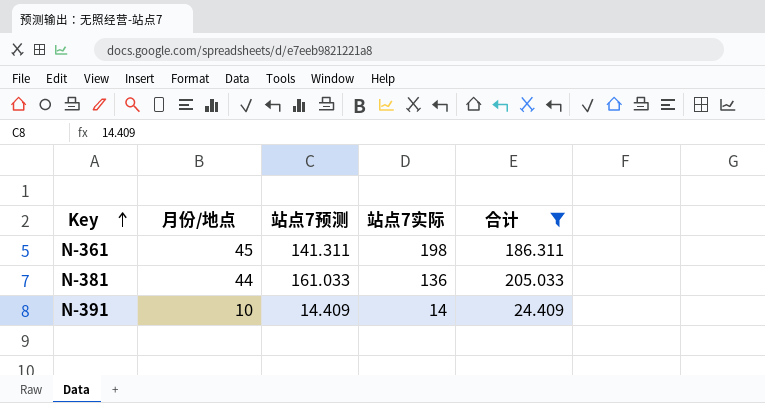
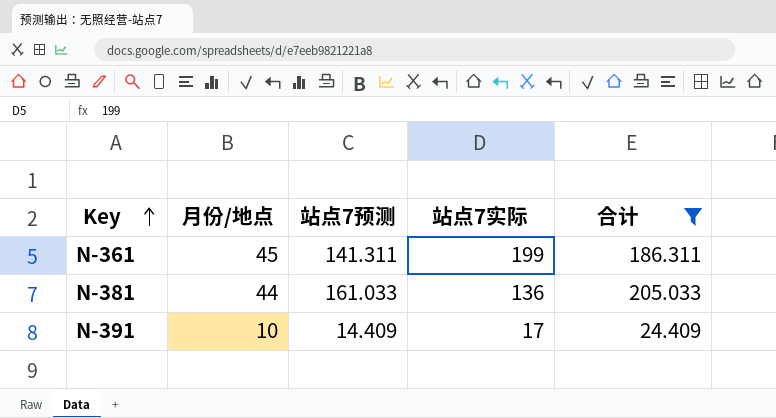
N-361 | 站点7实际: 198 -> 199
N-391 | 站点7实际: 14 -> 17

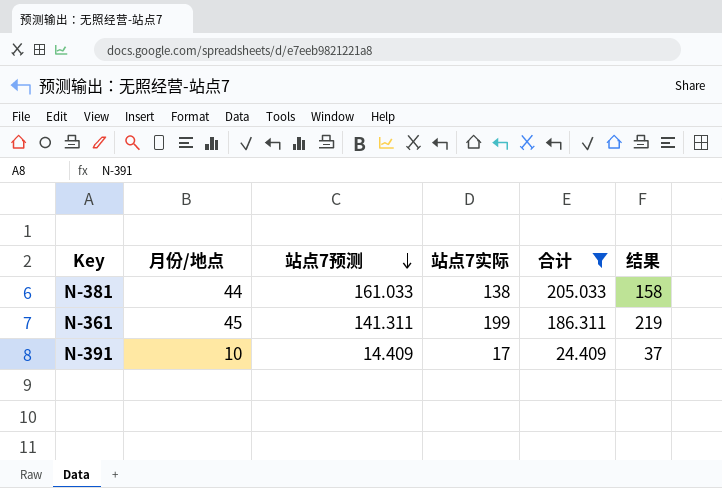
row order: Key ascending -> 站点7预测 descending
column 结果 | formula: none -> [站点7实际] + 20
N-381 | 站点7实际: 136 -> 138

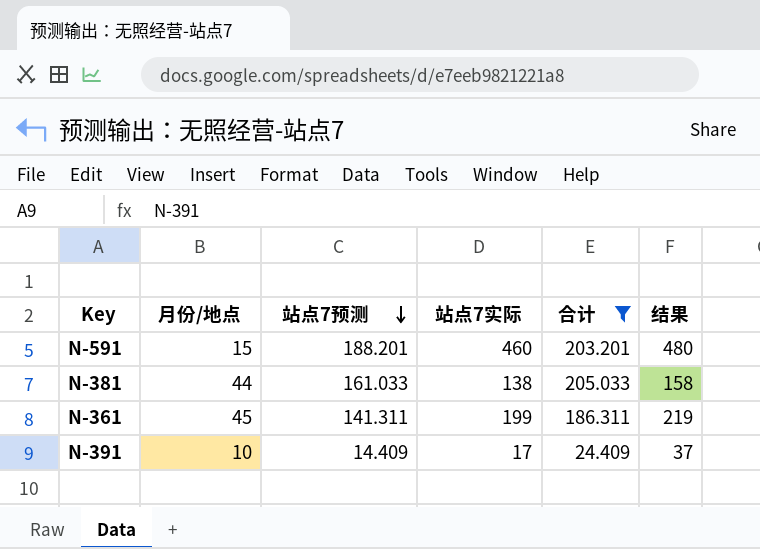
row N-591: none -> 15 | 188.201 | 460 | 203.201 | 480

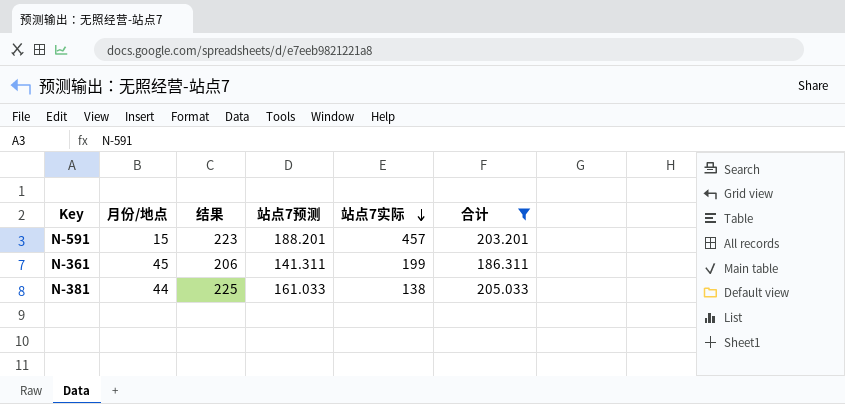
row order: 站点7预测 descending -> 站点7实际 descending
column 结果 | formula: [站点7实际] + 20 -> [合计] + 20
column 结果 | position: 6 -> 3
row N-391: 10 | 14.409 | 17 | 24.409 | 37 -> none
N-591 | 站点7实际: 460 -> 457

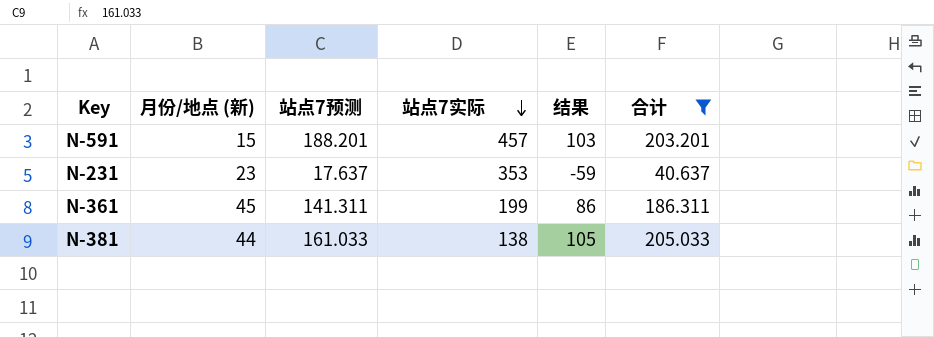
column name: 月份/地点 -> 月份/地点 (新)
column 结果 | formula: [合计] + 20 -> [合计] - 100
column 结果 | position: 3 -> 5
row N-231: none -> 23 | 17.637 | 353 | -59 | 40.637

